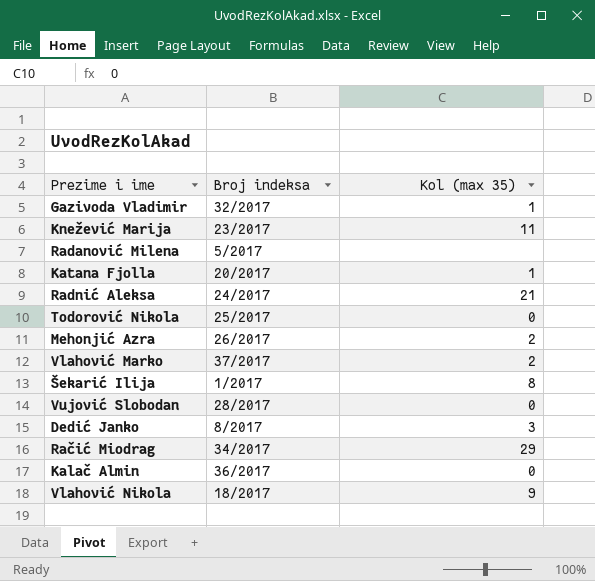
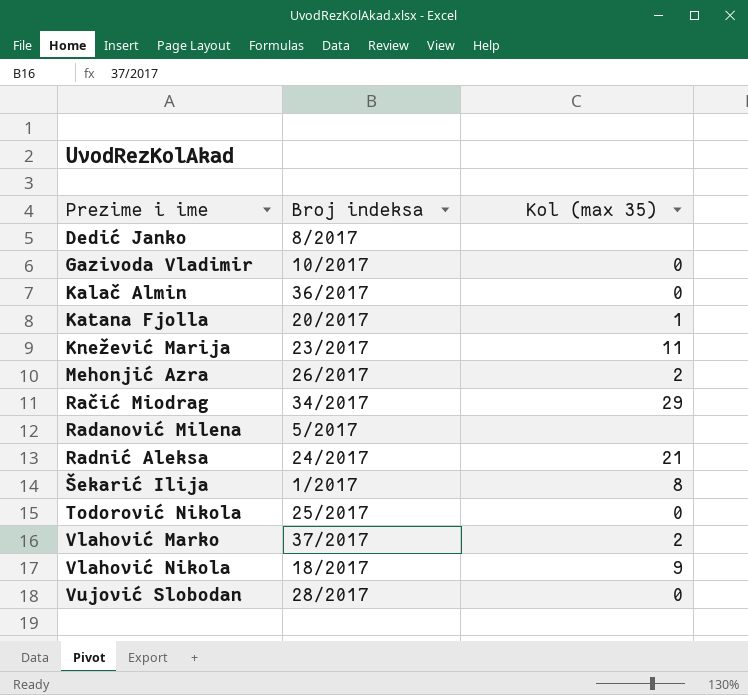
row order: none -> Prezime i ime ascending
Dedić Janko | Kol (max 35): 3 -> none
Gazivoda Vladimir | Broj indeksa: 32/2017 -> 10/2017
Gazivoda Vladimir | Kol (max 35): 1 -> 0

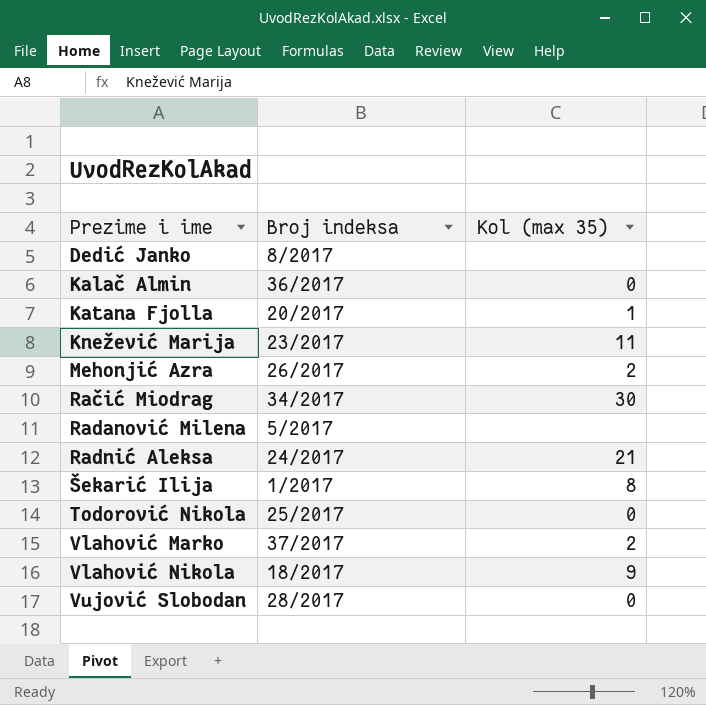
row Gazivoda Vladimir: 10/2017 | 0 -> none
Račić Miodrag | Kol (max 35): 29 -> 30

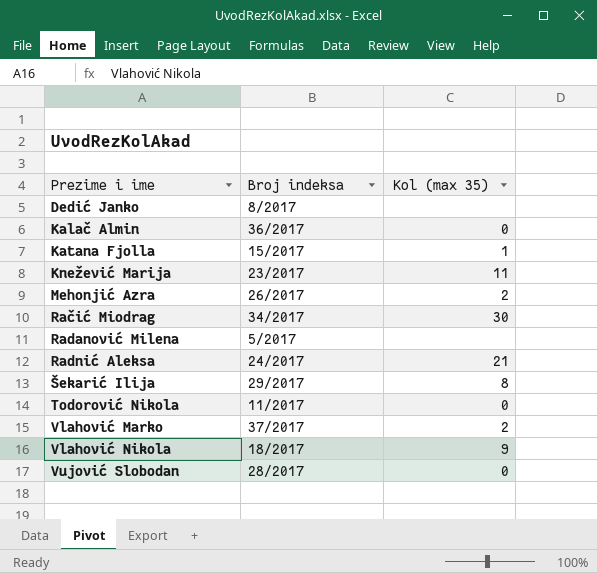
Katana Fjolla | Broj indeksa: 20/2017 -> 15/2017
Šekarić Ilija | Broj indeksa: 1/2017 -> 29/2017
Todorović Nikola | Broj indeksa: 25/2017 -> 11/2017

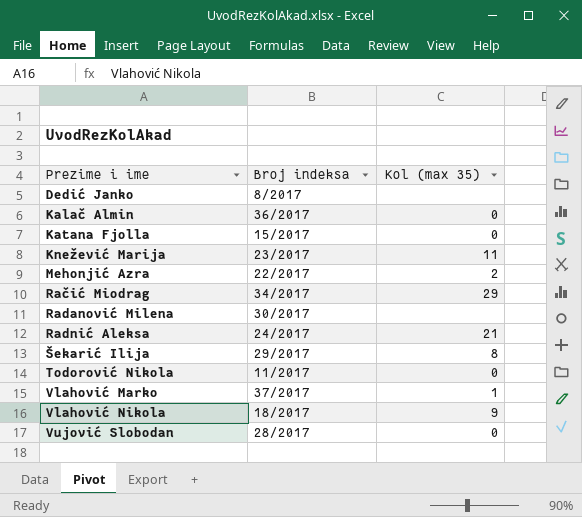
Katana Fjolla | Kol (max 35): 1 -> 0
Mehonjić Azra | Broj indeksa: 26/2017 -> 22/2017
Račić Miodrag | Kol (max 35): 30 -> 29
Radanović Milena | Broj indeksa: 5/2017 -> 30/2017
Vlahović Marko | Kol (max 35): 2 -> 1

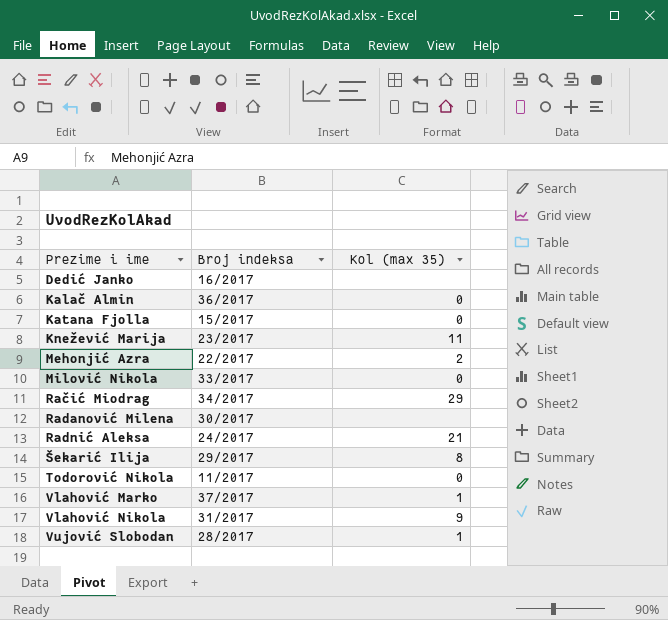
Dedić Janko | Broj indeksa: 8/2017 -> 16/2017
row Milović Nikola: none -> 33/2017 | 0
Vlahović Nikola | Broj indeksa: 18/2017 -> 31/2017
Vujović Slobodan | Kol (max 35): 0 -> 1

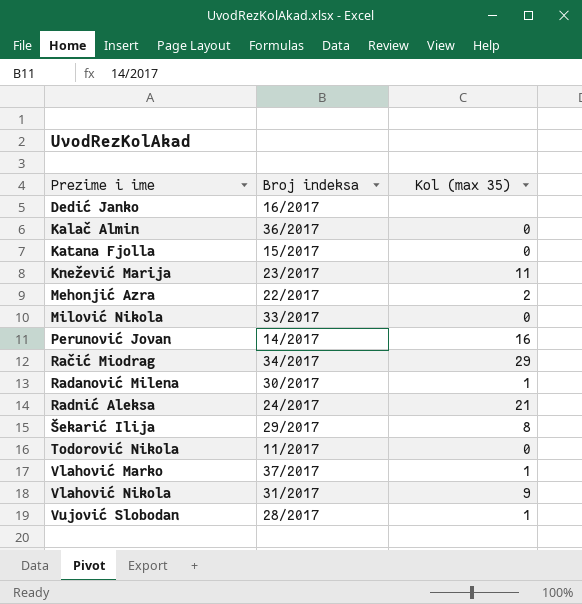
row Perunović Jovan: none -> 14/2017 | 16
Radanović Milena | Kol (max 35): none -> 1

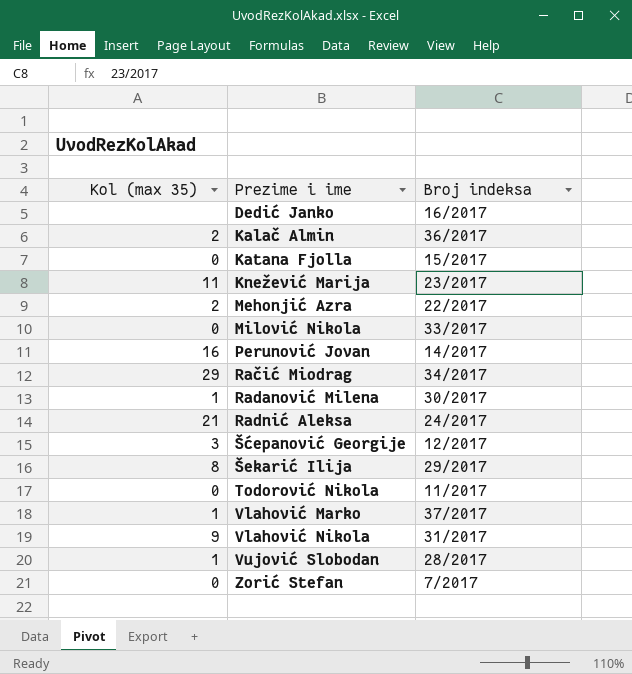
column Kol (max 35) | position: 3 -> 1
Kalač Almin | Kol (max 35): 0 -> 2
row Šćepanović Georgije: none -> 3 | 12/2017
row Zorić Stefan: none -> 0 | 7/2017

